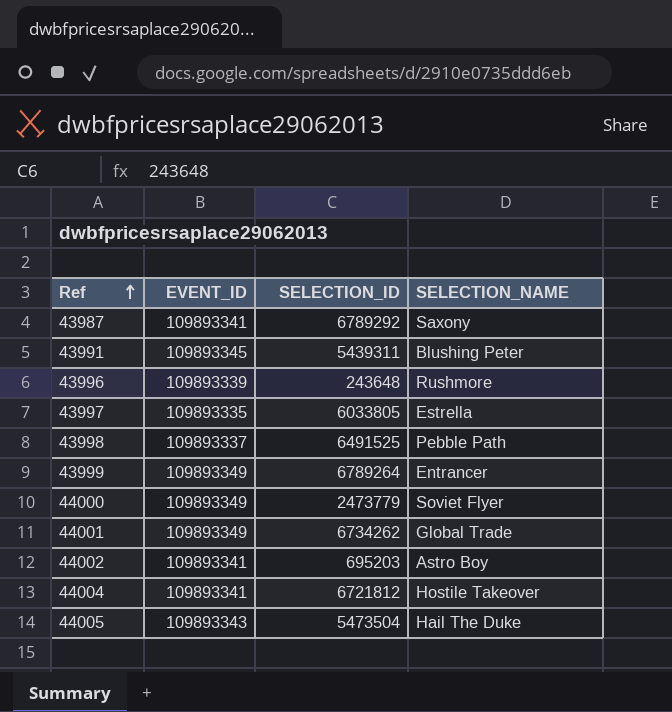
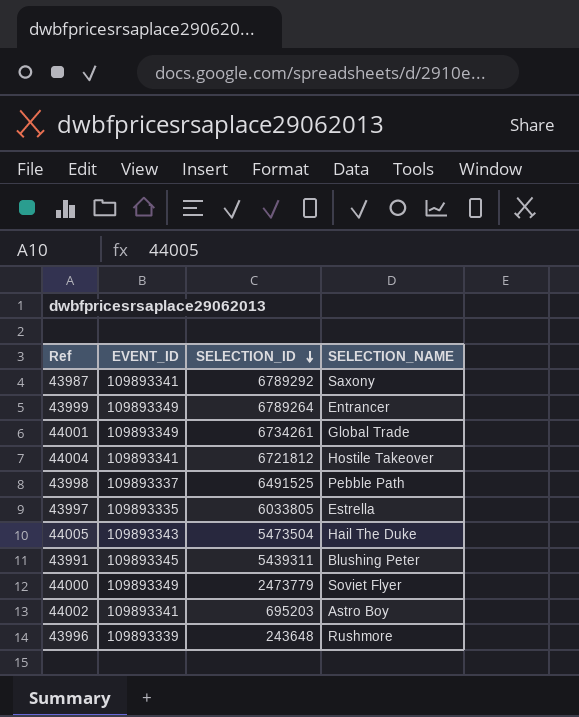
row order: Ref ascending -> SELECTION_ID descending
44001 | SELECTION_ID: 6734262 -> 6734261

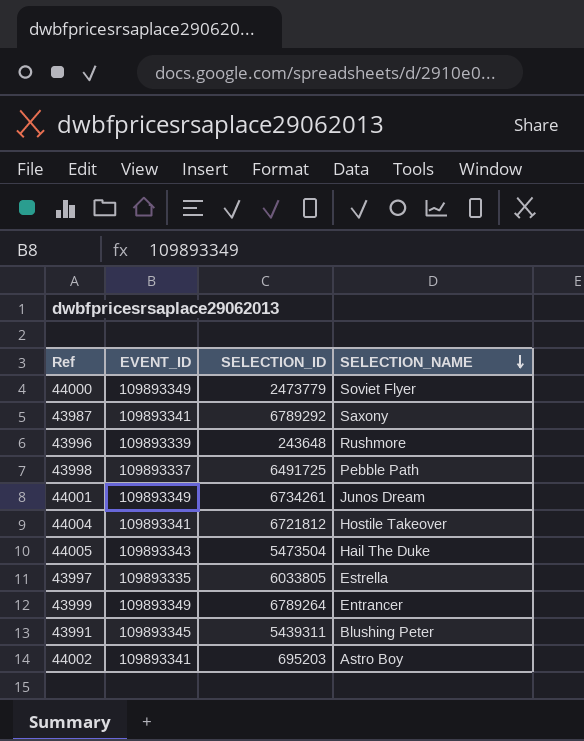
row order: SELECTION_ID descending -> SELECTION_NAME descending
43998 | SELECTION_ID: 6491525 -> 6491725
44001 | SELECTION_NAME: Global Trade -> Junos Dream

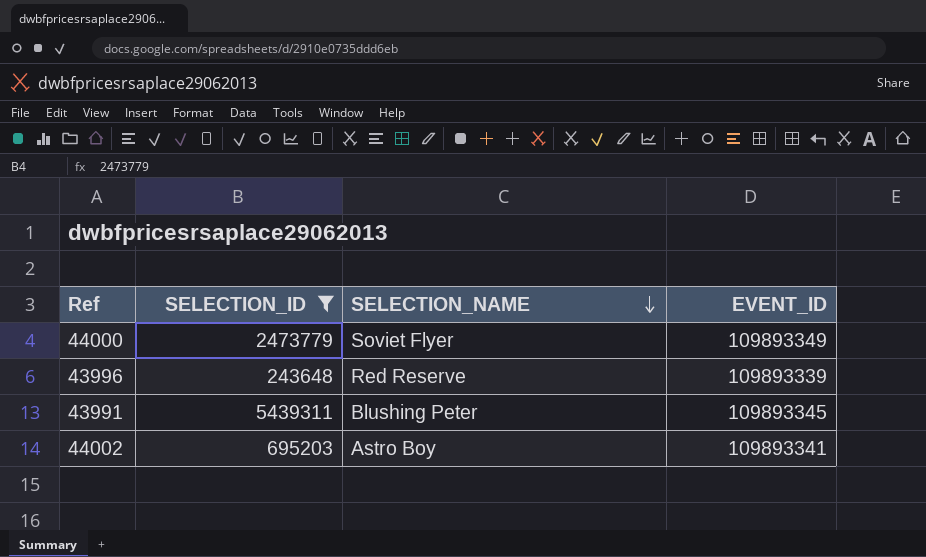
filter: none -> SELECTION_ID <= 5439311
column EVENT_ID | position: 2 -> 4
43996 | SELECTION_NAME: Rushmore -> Red Reserve

